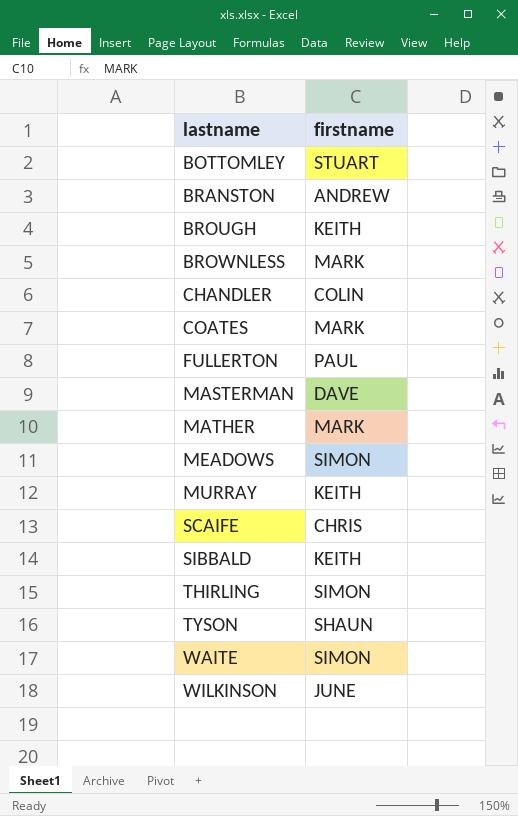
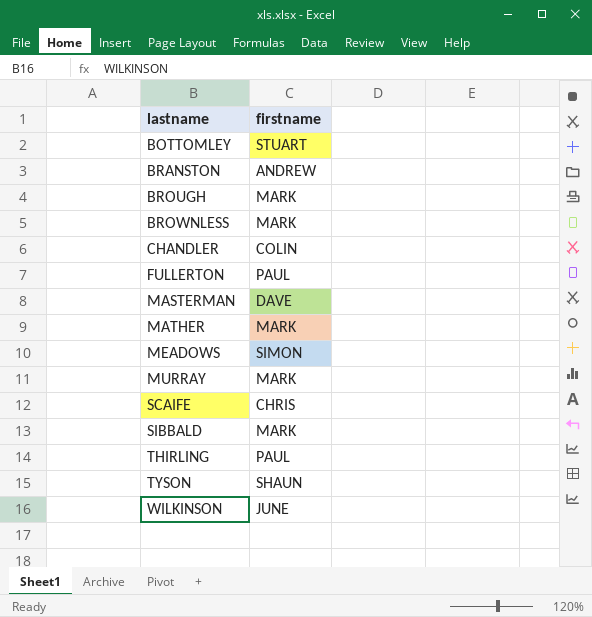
row COATES: MARK -> none
row WAITE: SIMON -> none
BROUGH | firstname: KEITH -> MARK
MURRAY | firstname: KEITH -> MARK
SIBBALD | firstname: KEITH -> MARK
THIRLING | firstname: SIMON -> PAUL

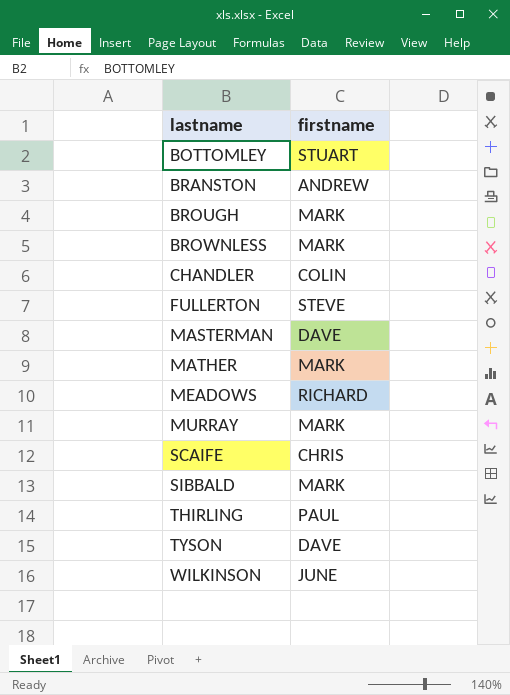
FULLERTON | firstname: PAUL -> STEVE
MEADOWS | firstname: SIMON -> RICHARD
TYSON | firstname: SHAUN -> DAVE

